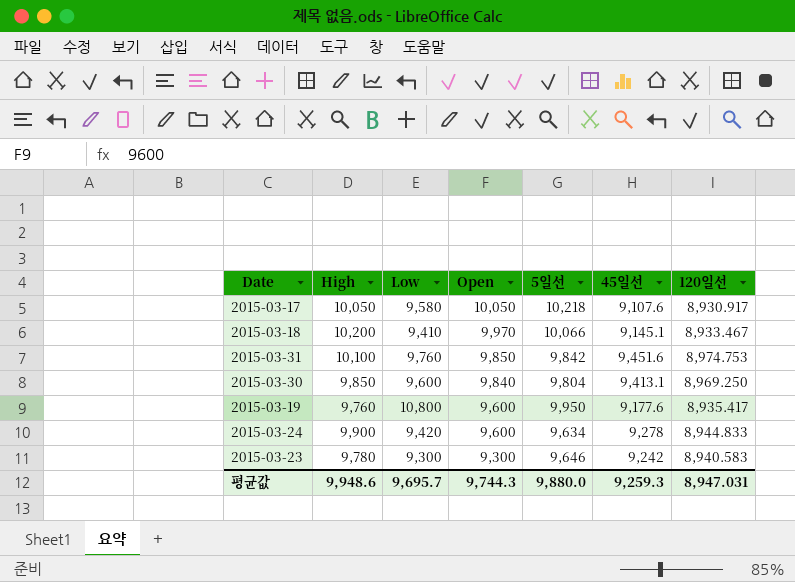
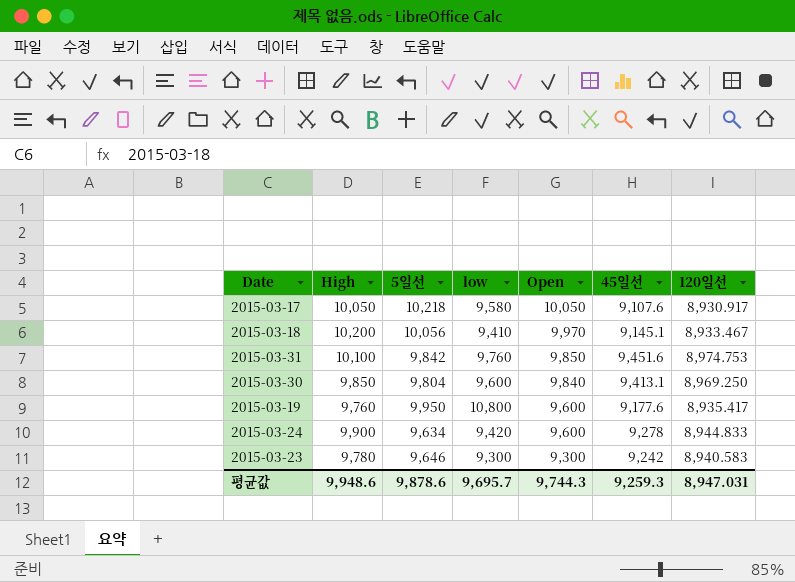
column 5일선 | position: 5 -> 3
column name: Low -> low
2015-03-18 | 5일선: 10,066 -> 10,056
평균값 | 5일선: 9,880.0 -> 9,878.6

